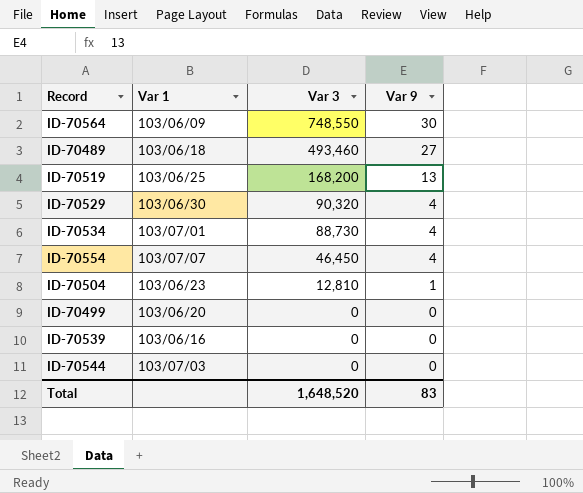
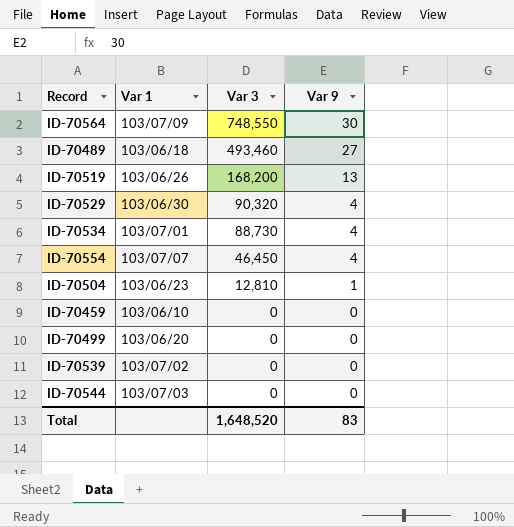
ID-70564 | Var 1: 103/06/09 -> 103/07/09
ID-70519 | Var 1: 103/06/25 -> 103/06/26
row ID-70459: none -> 103/06/10 | 0 | 0
ID-70539 | Var 1: 103/06/16 -> 103/07/02

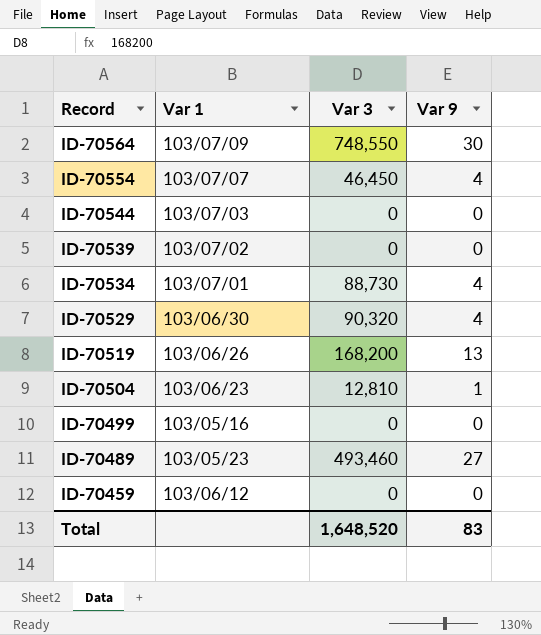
row order: Var 3 descending -> Record descending
ID-70499 | Var 1: 103/06/20 -> 103/05/16
ID-70489 | Var 1: 103/06/18 -> 103/05/23
ID-70459 | Var 1: 103/06/10 -> 103/06/12

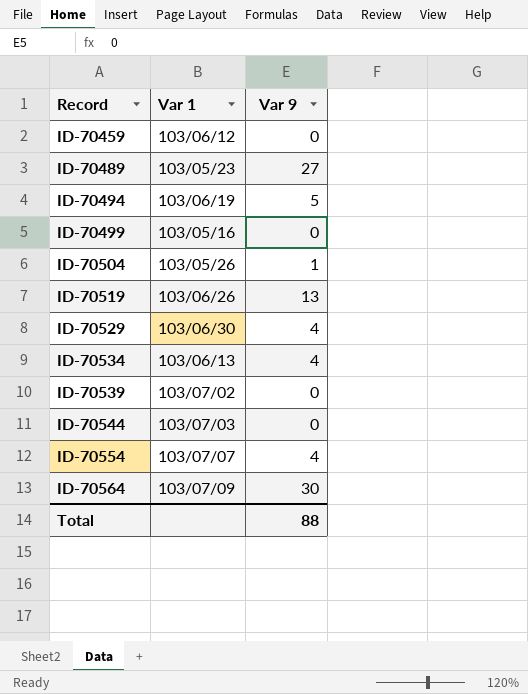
row order: Record descending -> Record ascending
column Var 3 | position: 3 -> none
row ID-70494: none -> 103/06/19 | 5
ID-70504 | Var 1: 103/06/23 -> 103/05/26
ID-70534 | Var 1: 103/07/01 -> 103/06/13
Total | Var 9: 83 -> 88

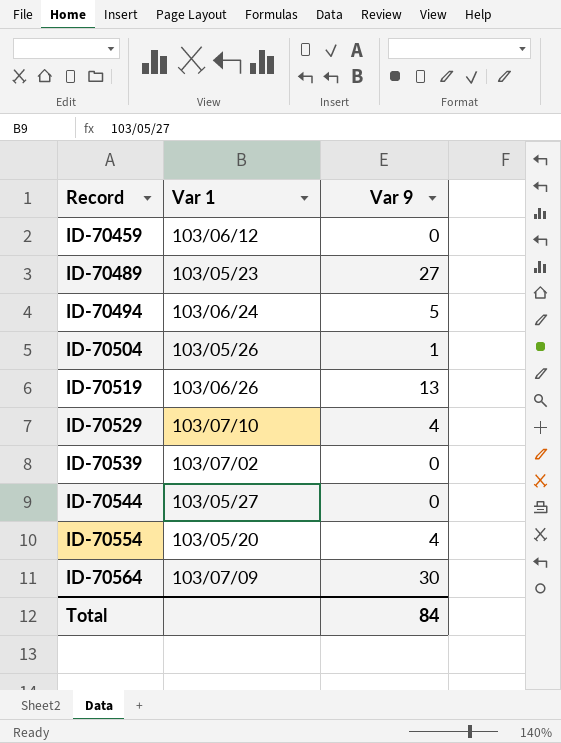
row ID-70499: 103/05/16 | 0 -> none
row ID-70534: 103/06/13 | 4 -> none
ID-70494 | Var 1: 103/06/19 -> 103/06/24
ID-70529 | Var 1: 103/06/30 -> 103/07/10
ID-70544 | Var 1: 103/07/03 -> 103/05/27
ID-70554 | Var 1: 103/07/07 -> 103/05/20
Total | Var 9: 88 -> 84

